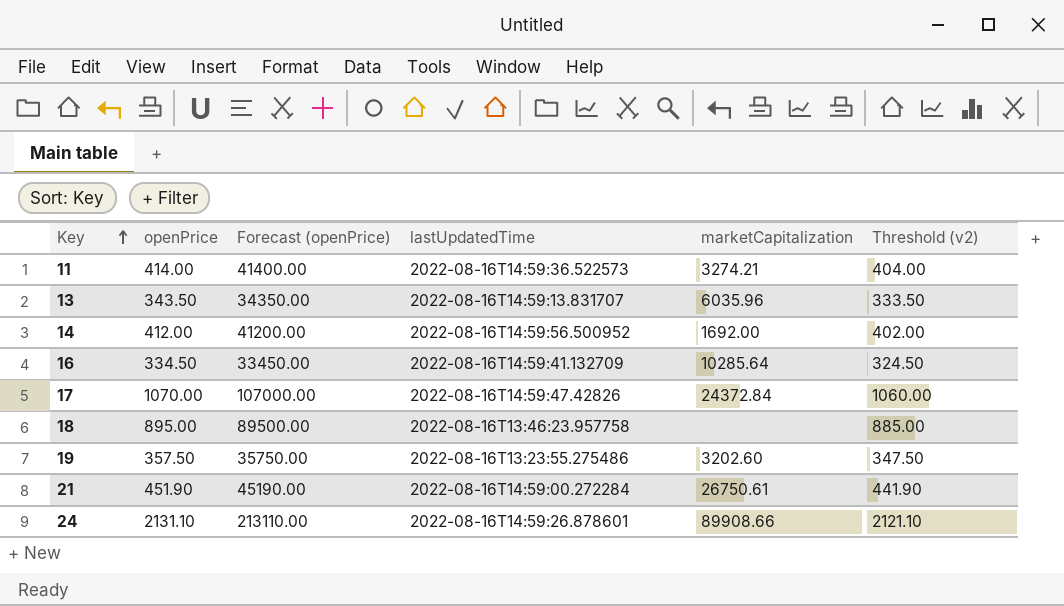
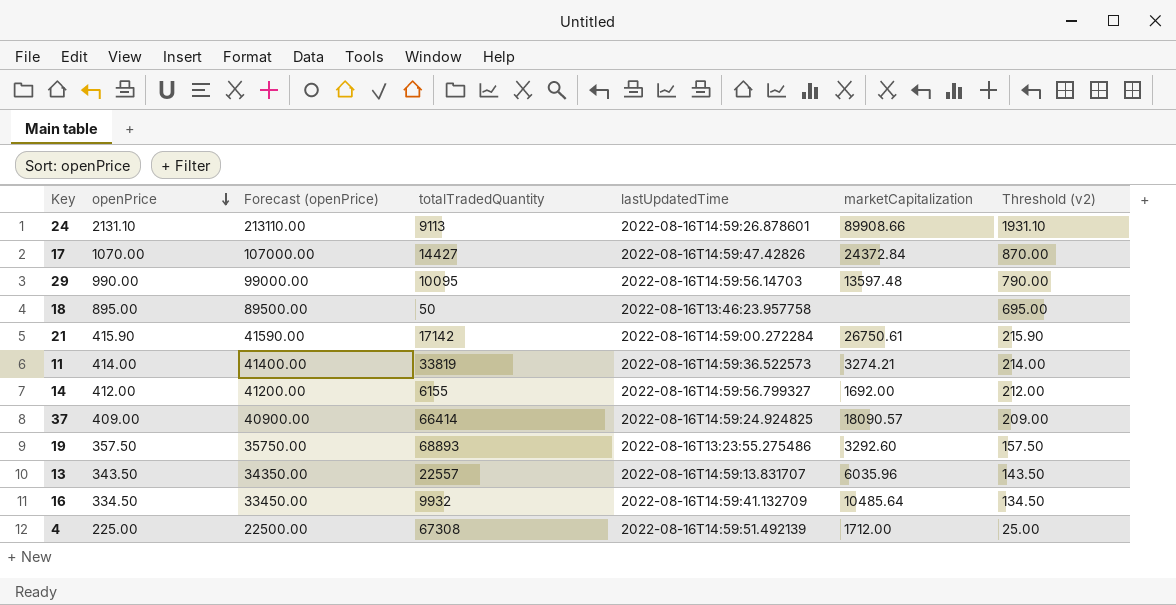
row order: Key ascending -> openPrice descending
column totalTradedQuantity | position: none -> 4
column Threshold (v2) | formula: [openPrice] - 10 -> [openPrice] - 200
row 29: none -> 990.00 | 99000.00 | 10095 | 2022-08-16T14:59:56.14703 | 13597.48 | 790.00
21 | openPrice: 451.90 -> 415.90
21 | Forecast (openPrice): 45190.00 -> 41590.00
14 | lastUpdatedTime: 2022-08-16T14:59:56.500952 -> 2022-08-16T14:59:56.799327
row 37: none -> 409.00 | 40900.00 | 66414 | 2022-08-16T14:59:24.924825 | 18090.57 | 209.00
19 | marketCapitalization: 3202.60 -> 3292.60
16 | marketCapitalization: 10285.64 -> 10485.64
row 4: none -> 225.00 | 22500.00 | 67308 | 2022-08-16T14:59:51.492139 | 1712.00 | 25.00

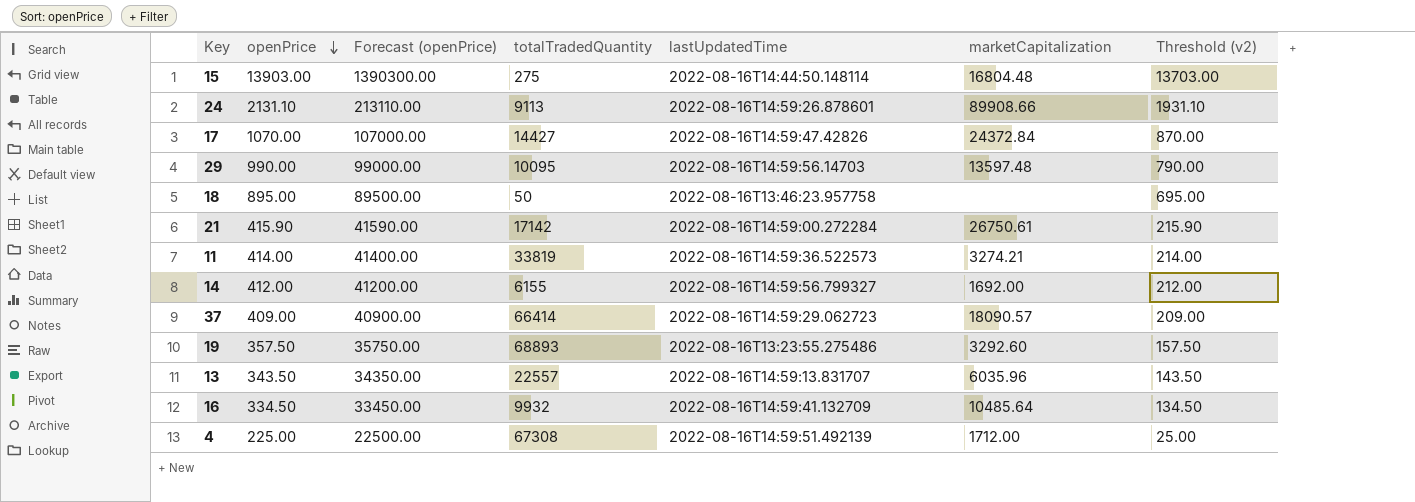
row 15: none -> 13903.00 | 1390300.00 | 275 | 2022-08-16T14:44:50.148114 | 16804.48 | 13703.00
37 | lastUpdatedTime: 2022-08-16T14:59:24.924825 -> 2022-08-16T14:59:29.062723

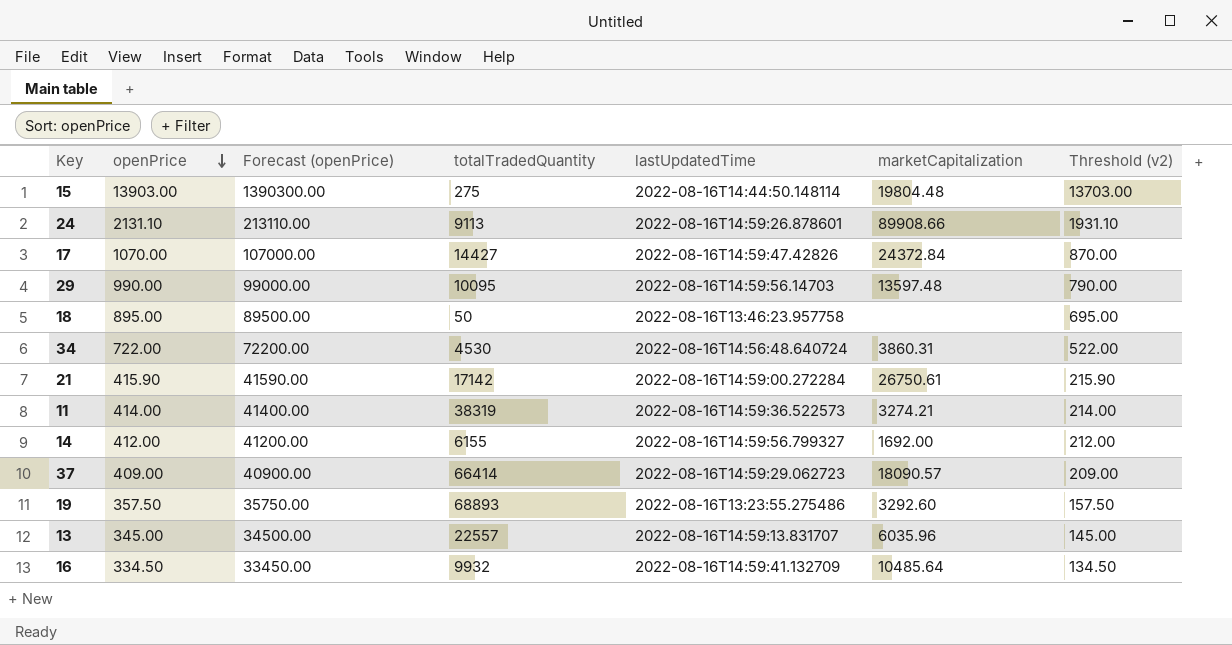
row 4: 225.00 | 22500.00 | 67308 | 2022-08-16T14:59:51.492139 | 1712.00 | 25.00 -> none
15 | marketCapitalization: 16804.48 -> 19804.48
row 34: none -> 722.00 | 72200.00 | 4530 | 2022-08-16T14:56:48.640724 | 3860.31 | 522.00
11 | totalTradedQuantity: 33819 -> 38319
13 | openPrice: 343.50 -> 345.00
13 | Forecast (openPrice): 34350.00 -> 34500.00
13 | Threshold (v2): 143.50 -> 145.00

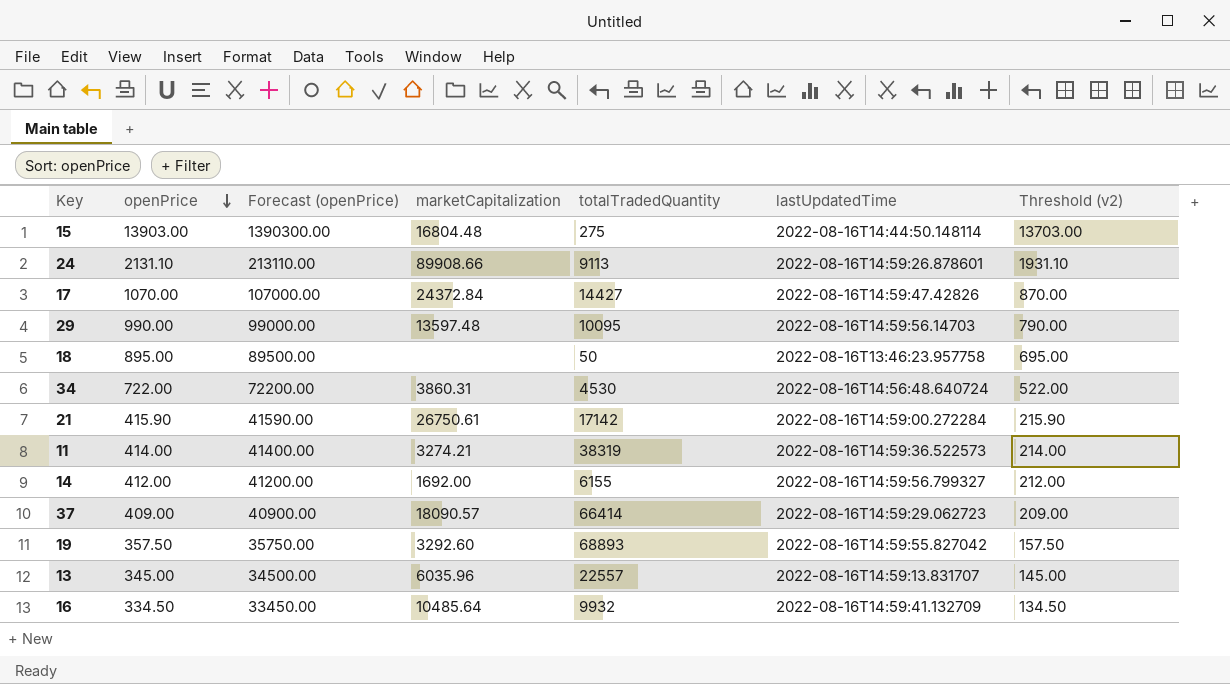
column marketCapitalization | position: 6 -> 4
15 | marketCapitalization: 19804.48 -> 16804.48
19 | lastUpdatedTime: 2022-08-16T13:23:55.275486 -> 2022-08-16T14:59:55.827042

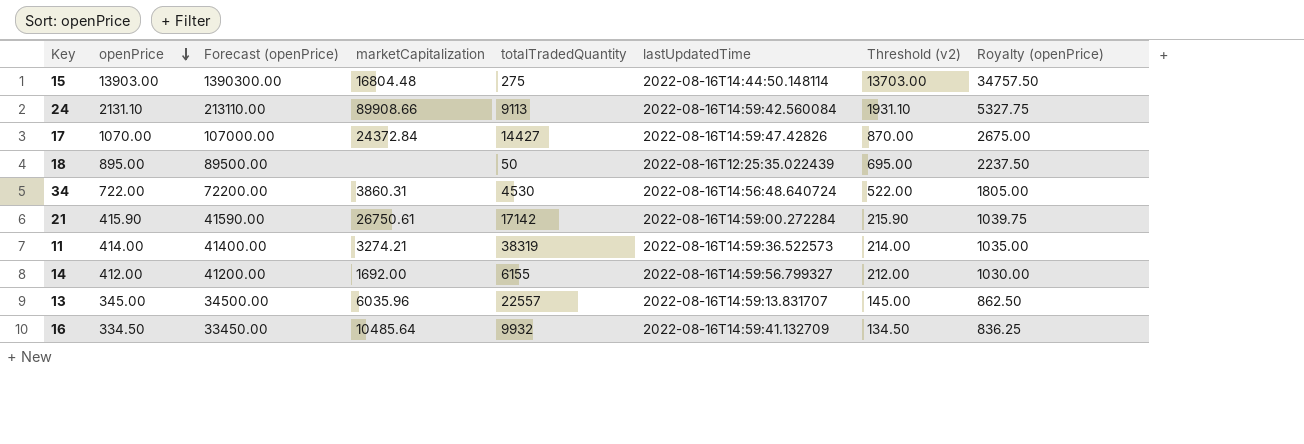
column Royalty (openPrice) | formula: none -> [openPrice] * 2.5
row 29: 990.00 | 99000.00 | 13597.48 | 10095 | 2022-08-16T14:59:56.14703 | 790.00 -> none
row 37: 409.00 | 40900.00 | 18090.57 | 66414 | 2022-08-16T14:59:29.062723 | 209.00 -> none
row 19: 357.50 | 35750.00 | 3292.60 | 68893 | 2022-08-16T14:59:55.827042 | 157.50 -> none
24 | lastUpdatedTime: 2022-08-16T14:59:26.878601 -> 2022-08-16T14:59:42.560084
18 | lastUpdatedTime: 2022-08-16T13:46:23.957758 -> 2022-08-16T12:25:35.022439

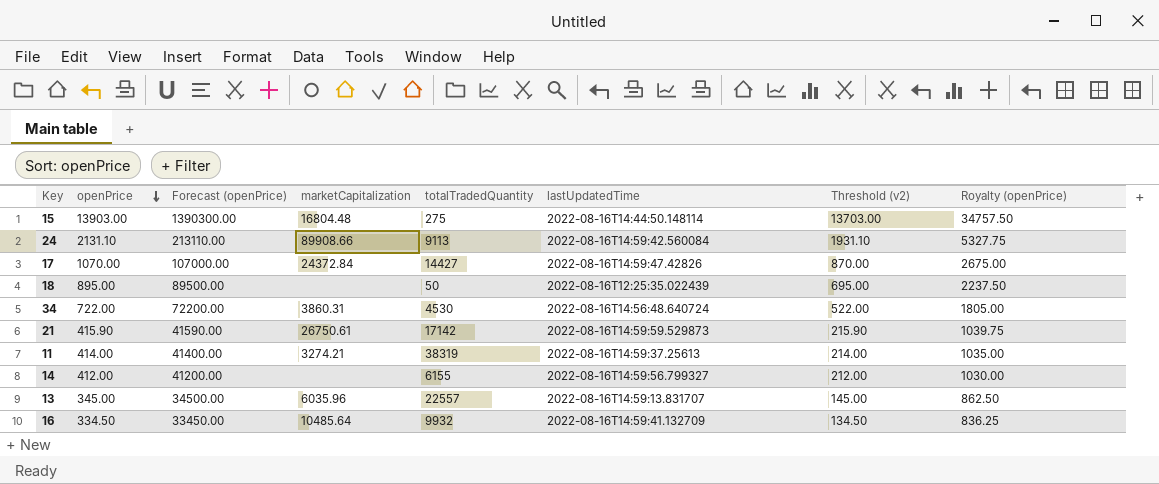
21 | lastUpdatedTime: 2022-08-16T14:59:00.272284 -> 2022-08-16T14:59:59.529873
11 | lastUpdatedTime: 2022-08-16T14:59:36.522573 -> 2022-08-16T14:59:37.25613
14 | marketCapitalization: 1692.00 -> none

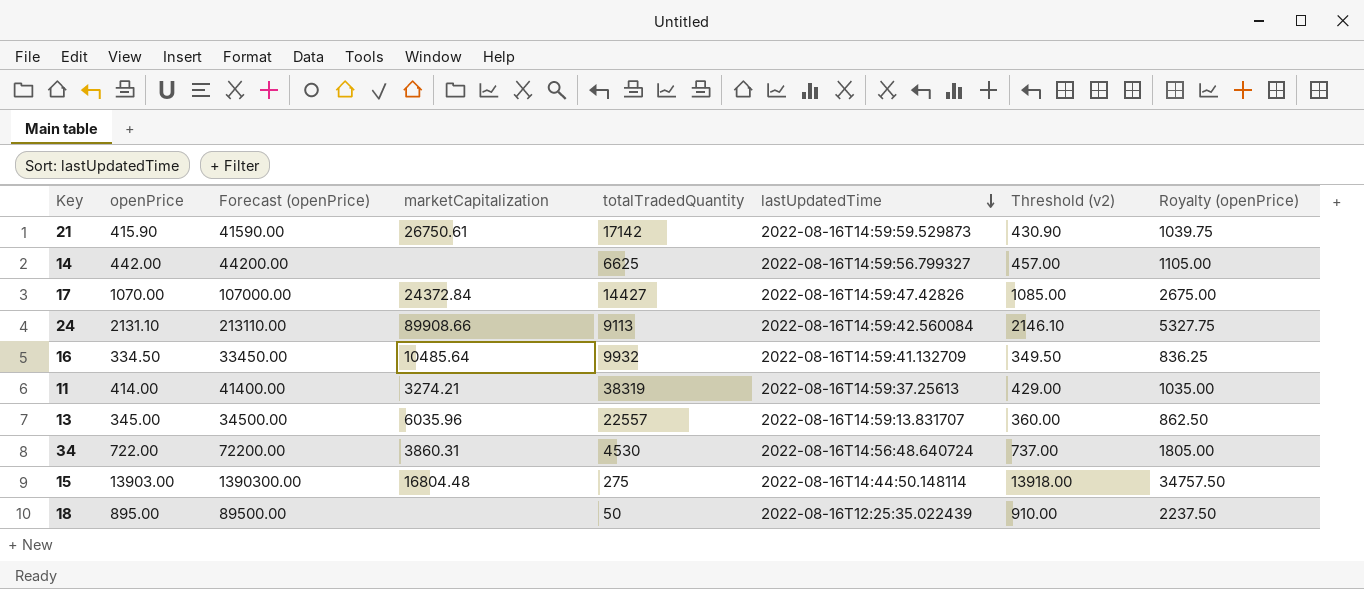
row order: openPrice descending -> lastUpdatedTime descending
column Threshold (v2) | formula: [openPrice] - 200 -> [openPrice] + 15
14 | openPrice: 412.00 -> 442.00
14 | Forecast (openPrice): 41200.00 -> 44200.00
14 | totalTradedQuantity: 6155 -> 6625
14 | Royalty (openPrice): 1030.00 -> 1105.00

